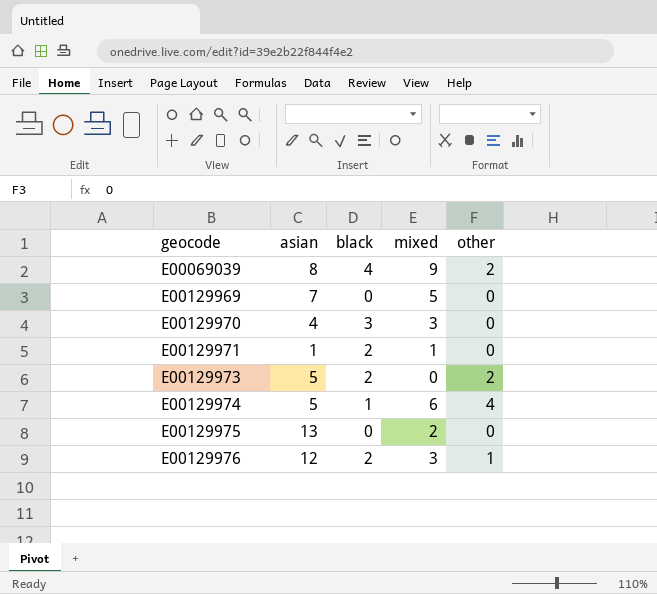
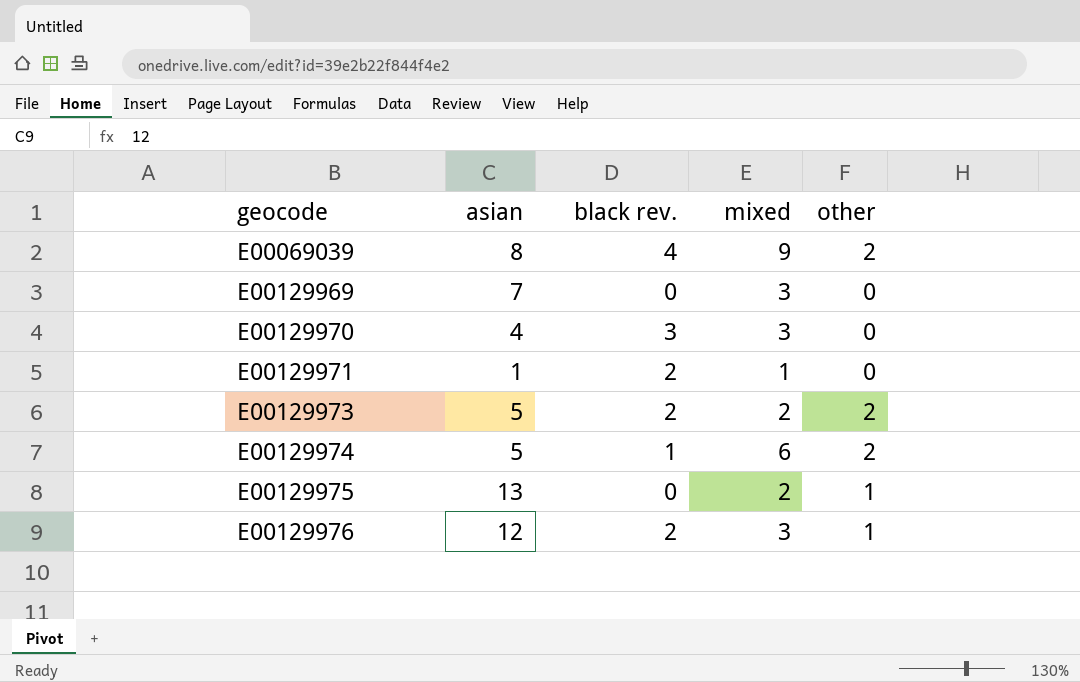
column name: black -> black rev.
E00129969 | mixed: 5 -> 3
E00129973 | mixed: 0 -> 2
E00129974 | other: 4 -> 2
E00129975 | other: 0 -> 1

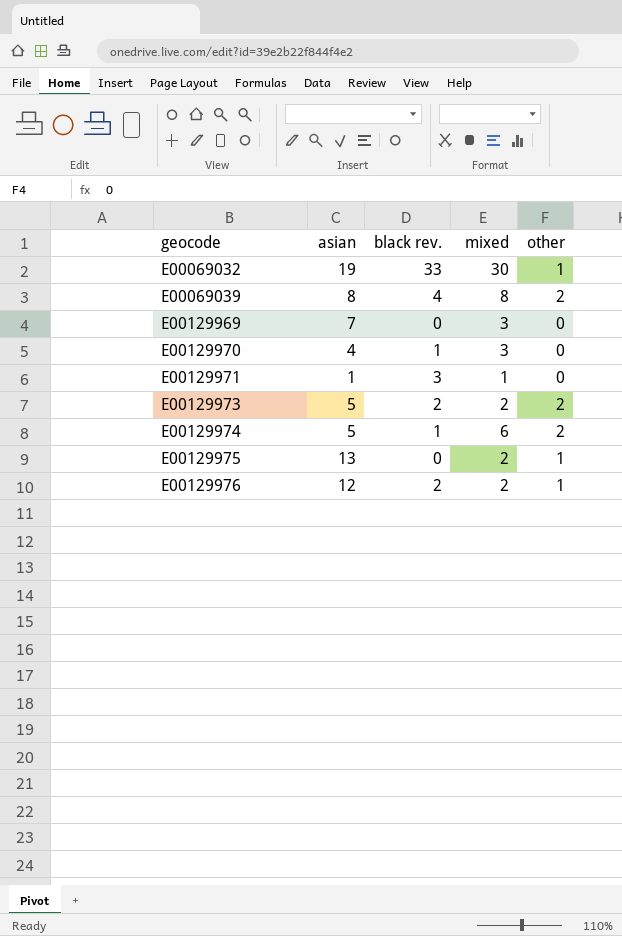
row E00069032: none -> 19 | 33 | 30 | 1
E00069039 | mixed: 9 -> 8
E00129970 | black rev.: 3 -> 1
E00129971 | black rev.: 2 -> 3
E00129976 | mixed: 3 -> 2

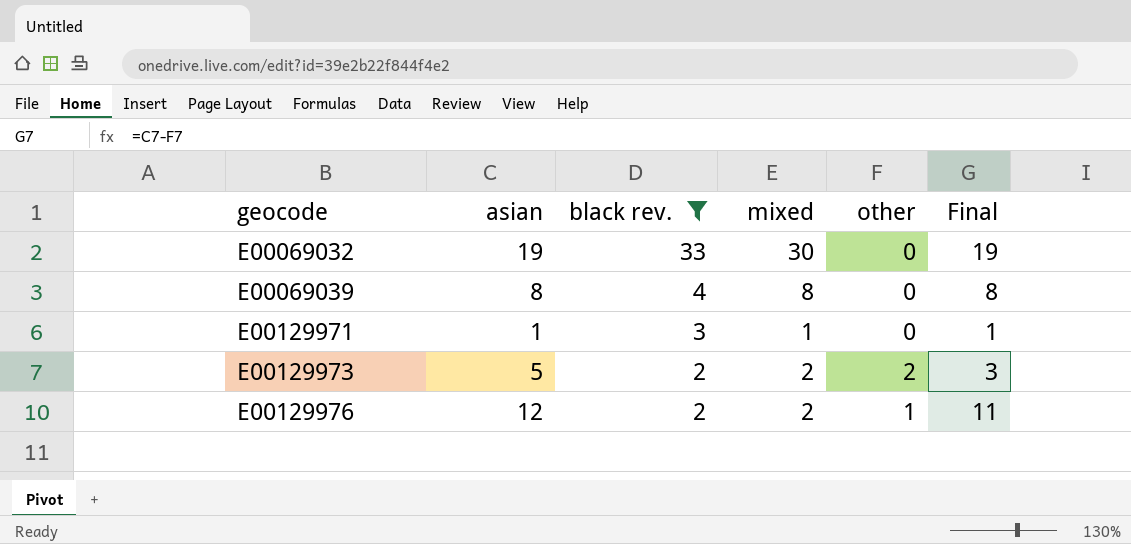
filter: none -> black rev. >= 2
column Final | formula: none -> [asian] - [other]
E00069032 | other: 1 -> 0
E00069039 | other: 2 -> 0

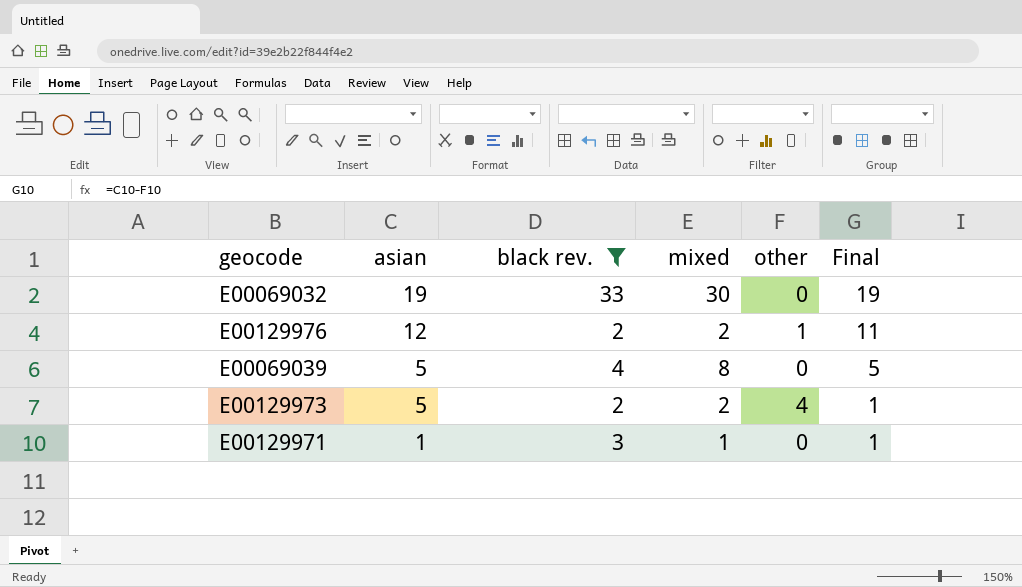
row order: geocode ascending -> asian descending
E00069039 | asian: 8 -> 5
E00069039 | Final: 8 -> 5
E00129973 | other: 2 -> 4
E00129973 | Final: 3 -> 1

